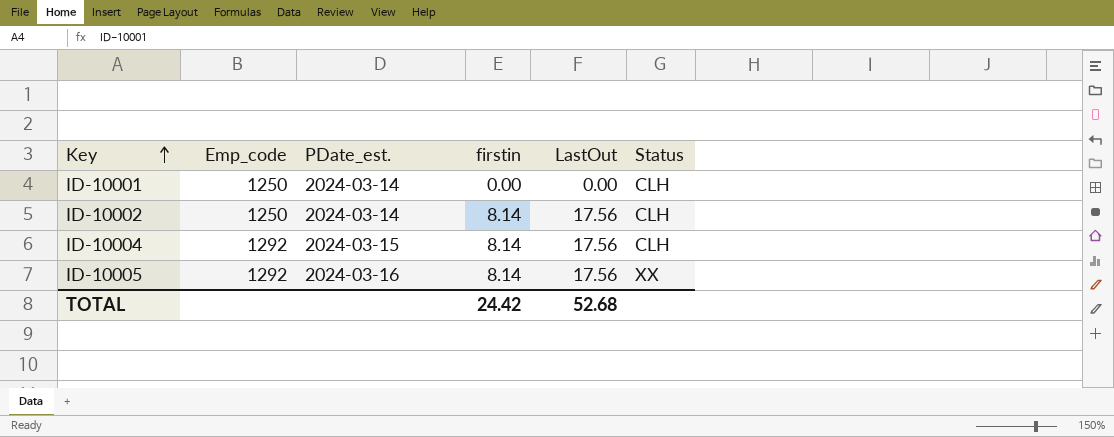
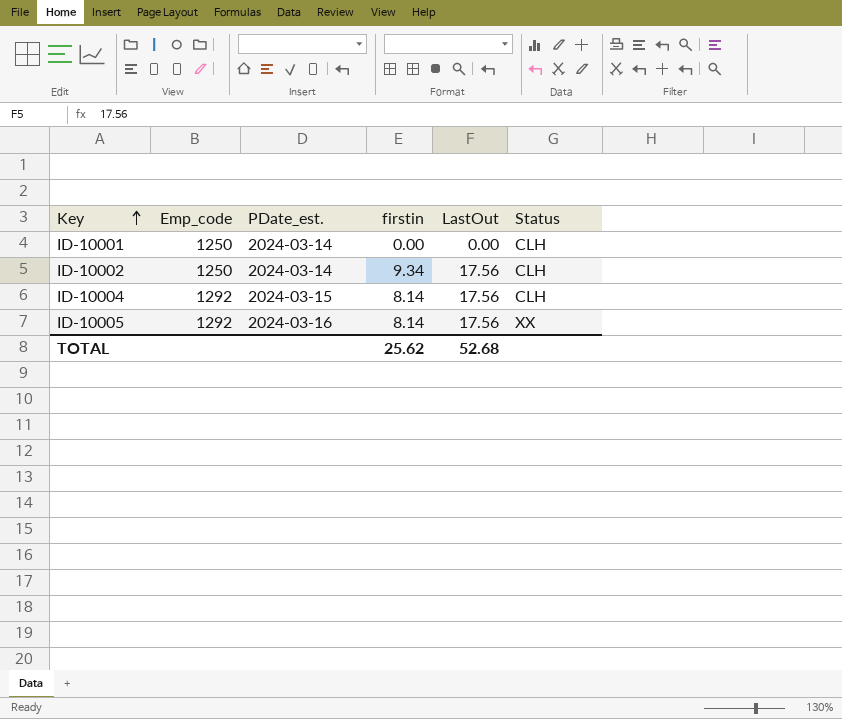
ID-10002 | firstin: 8.14 -> 9.34
TOTAL | firstin: 24.42 -> 25.62

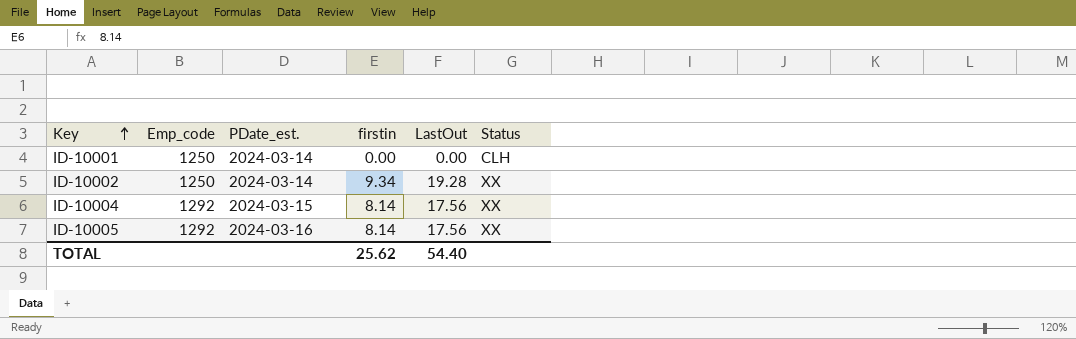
ID-10002 | LastOut: 17.56 -> 19.28
ID-10002 | Status: CLH -> XX
ID-10004 | Status: CLH -> XX
TOTAL | LastOut: 52.68 -> 54.40

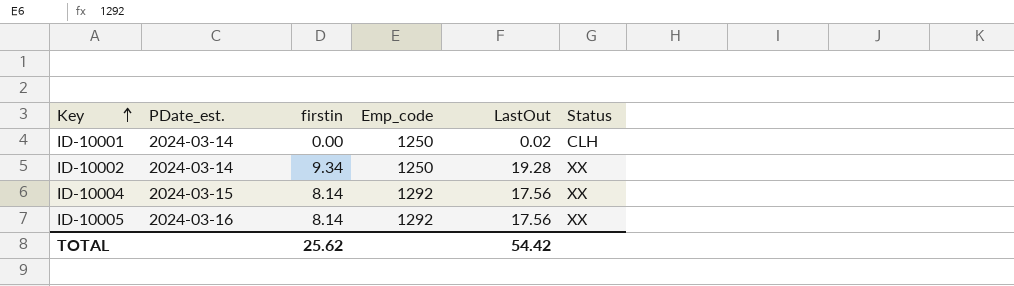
column Emp_code | position: 2 -> 4
ID-10001 | LastOut: 0.00 -> 0.02
TOTAL | LastOut: 54.40 -> 54.42

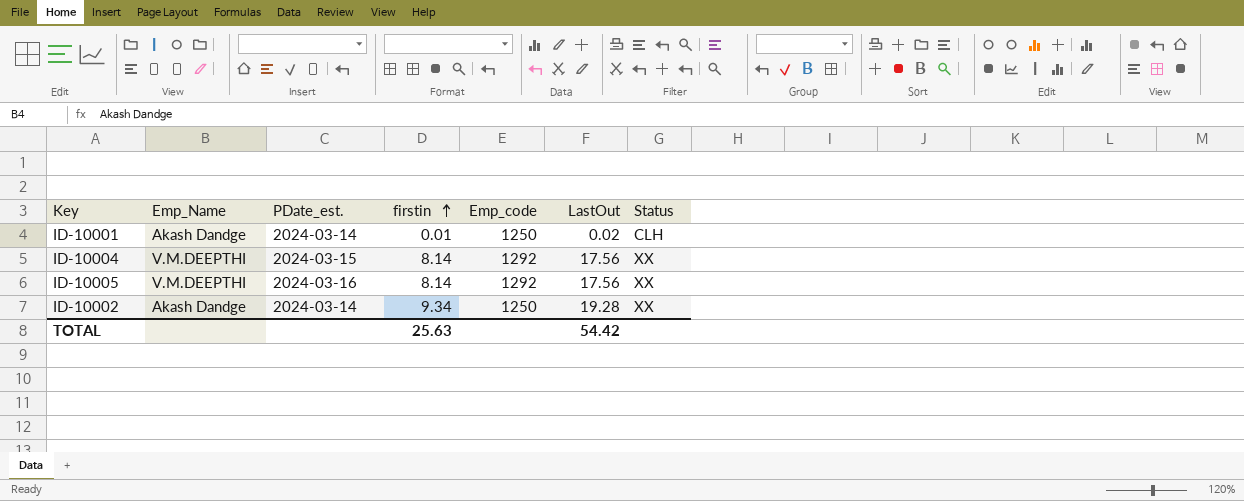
row order: Key ascending -> firstin ascending
column Emp_Name | position: none -> 2
ID-10001 | firstin: 0.00 -> 0.01
TOTAL | firstin: 25.62 -> 25.63

